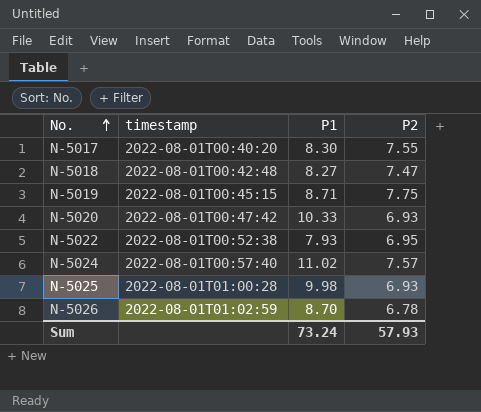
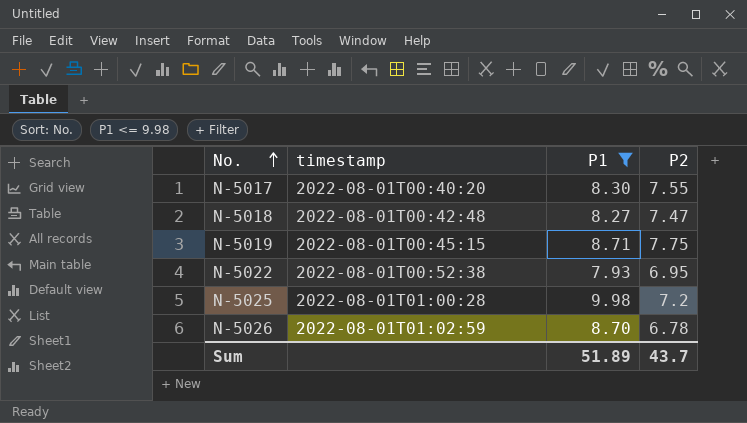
filter: none -> P1 <= 9.98
N-5025 | P2: 6.93 -> 7.2
Sum | P1: 73.24 -> 51.89
Sum | P2: 57.93 -> 43.7

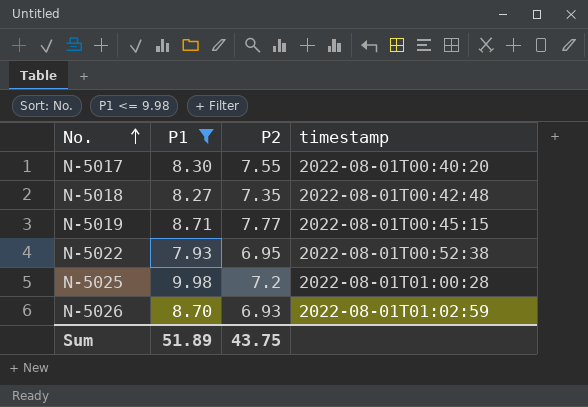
column timestamp | position: 2 -> 4
N-5018 | P2: 7.47 -> 7.35
N-5019 | P2: 7.75 -> 7.77
N-5026 | P2: 6.78 -> 6.93
Sum | P2: 43.7 -> 43.75

